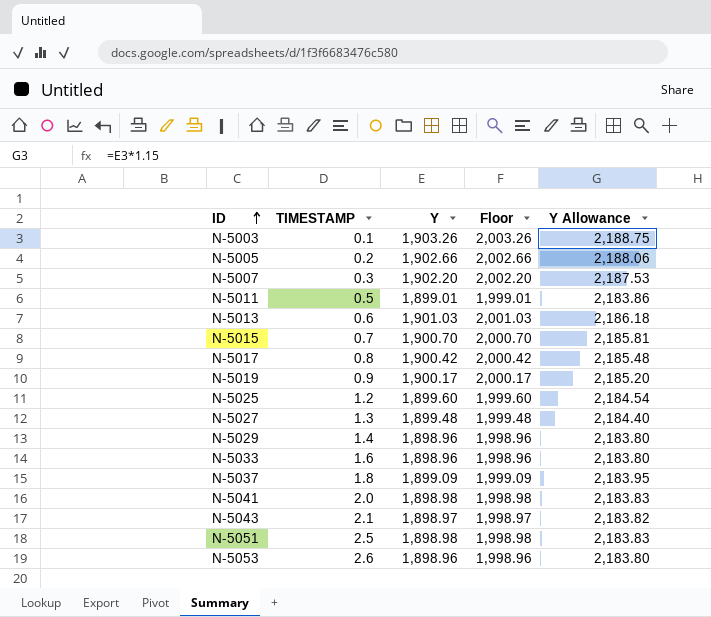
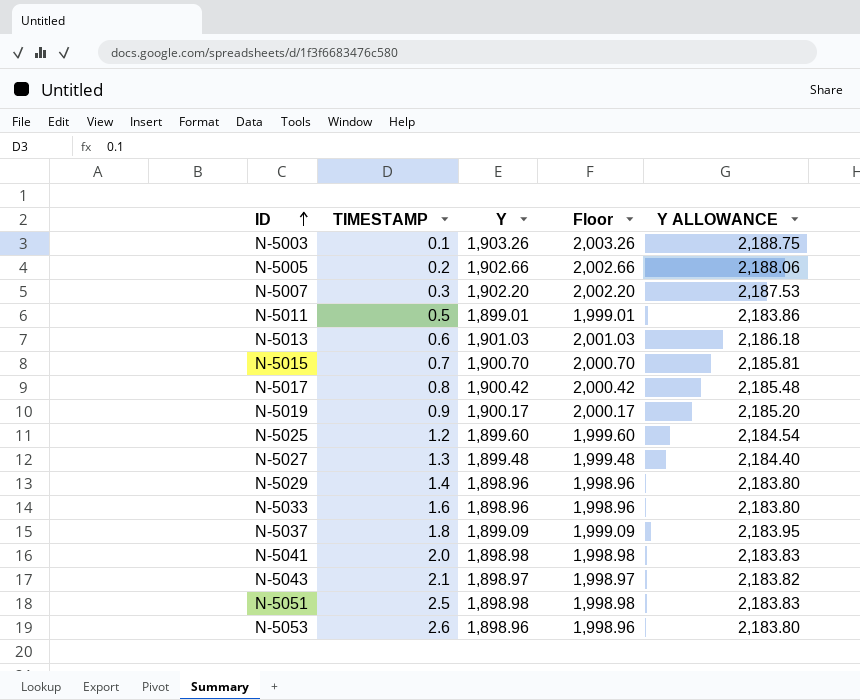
column name: Y Allowance -> Y ALLOWANCE

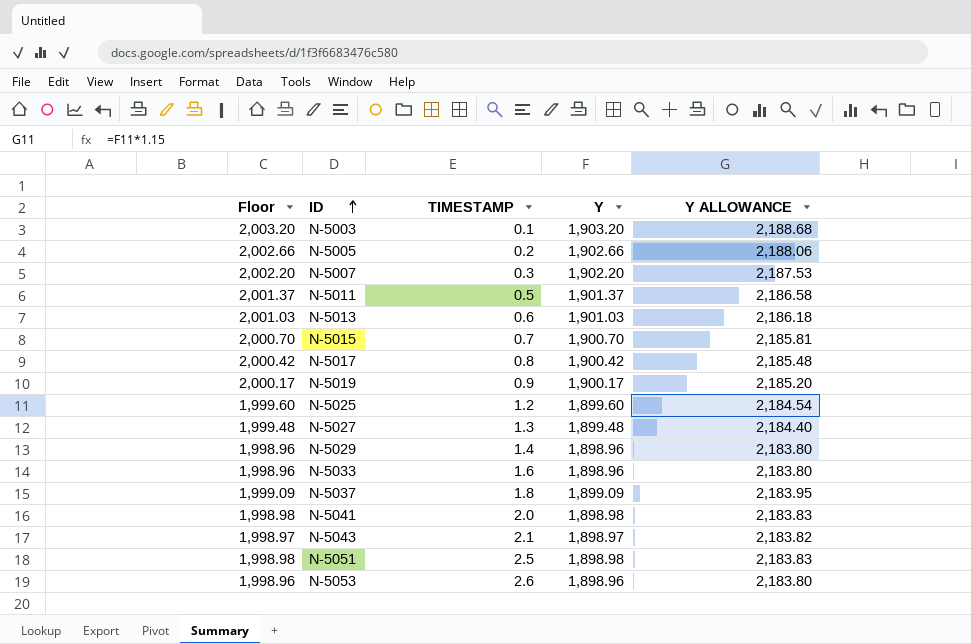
column Floor | position: 4 -> 1
N-5003 | Floor: 2,003.26 -> 2,003.20
N-5003 | Y: 1,903.26 -> 1,903.20
N-5003 | Y ALLOWANCE: 2,188.75 -> 2,188.68
N-5011 | Floor: 1,999.01 -> 2,001.37
N-5011 | Y: 1,899.01 -> 1,901.37
N-5011 | Y ALLOWANCE: 2,183.86 -> 2,186.58

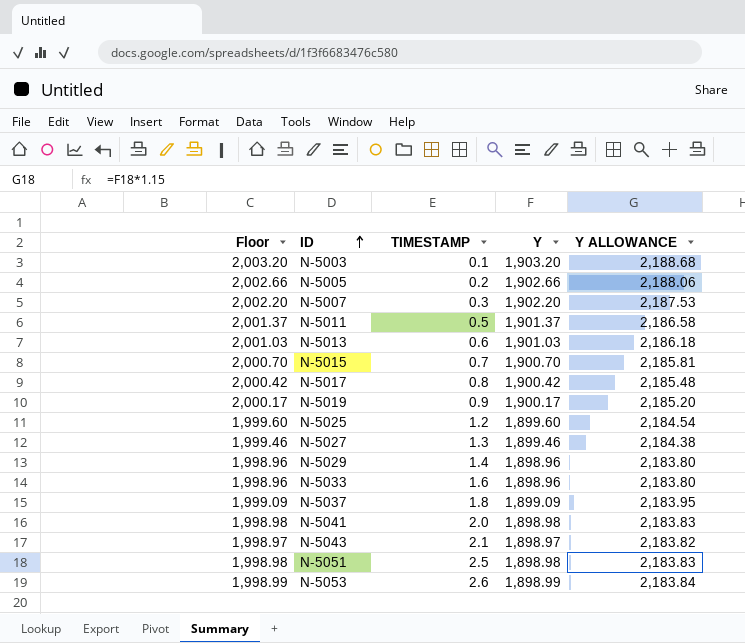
N-5027 | Floor: 1,999.48 -> 1,999.46
N-5027 | Y: 1,899.48 -> 1,899.46
N-5027 | Y ALLOWANCE: 2,184.40 -> 2,184.38
N-5053 | Floor: 1,998.96 -> 1,998.99
N-5053 | Y: 1,898.96 -> 1,898.99
N-5053 | Y ALLOWANCE: 2,183.80 -> 2,183.84

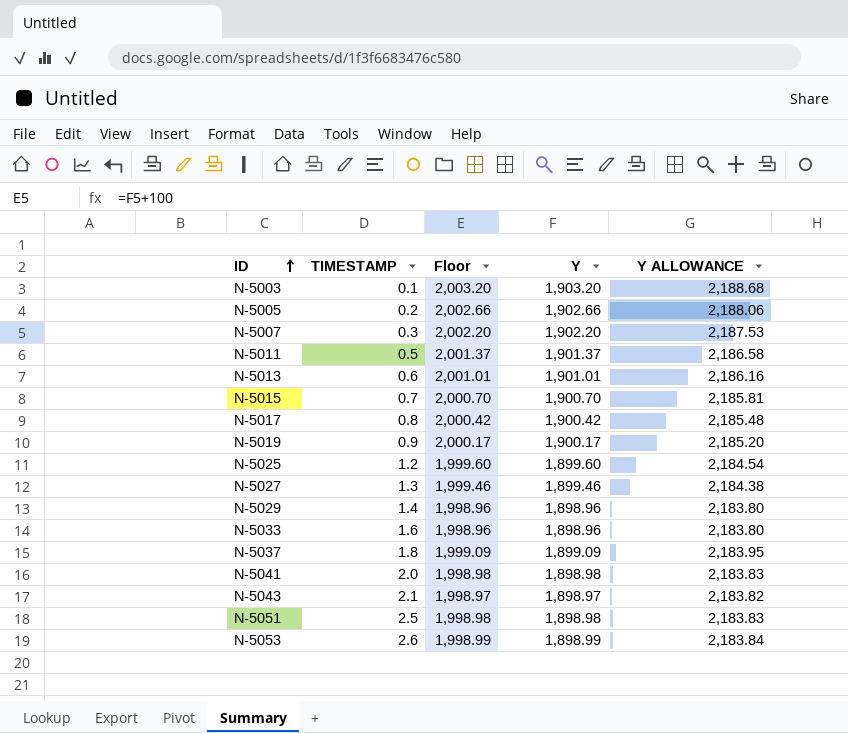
column Floor | position: 1 -> 3
N-5013 | Floor: 2,001.03 -> 2,001.01
N-5013 | Y: 1,901.03 -> 1,901.01
N-5013 | Y ALLOWANCE: 2,186.18 -> 2,186.16

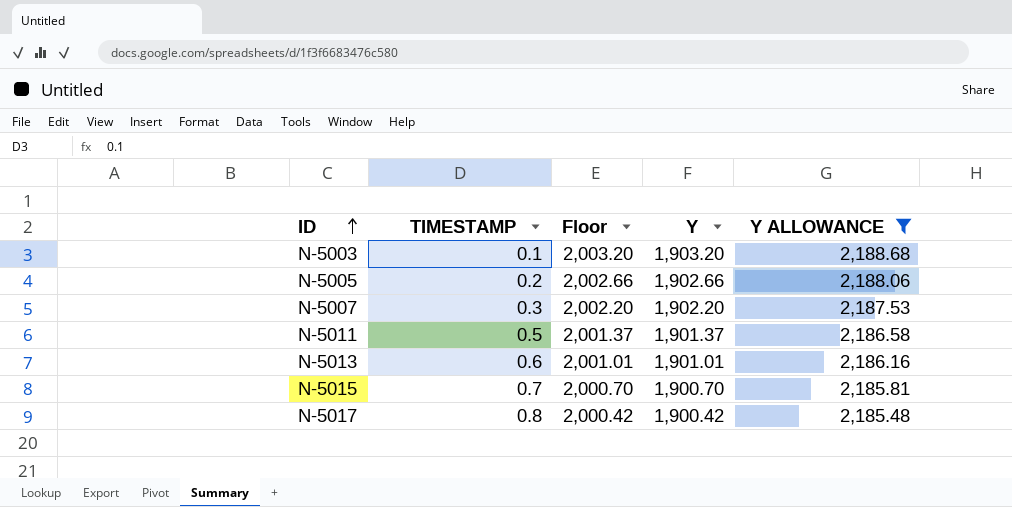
filter: none -> Y ALLOWANCE >= 2,185.48

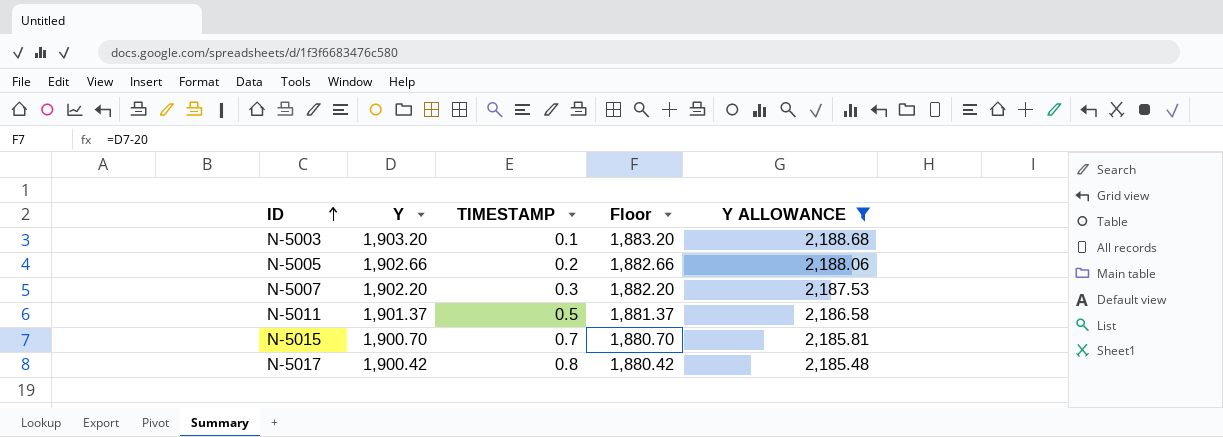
column Y | position: 4 -> 2
column Floor | formula: [Y] + 100 -> [Y] - 20
row N-5013: 0.6 | 2,001.01 | 1,901.01 | 2,186.16 -> none

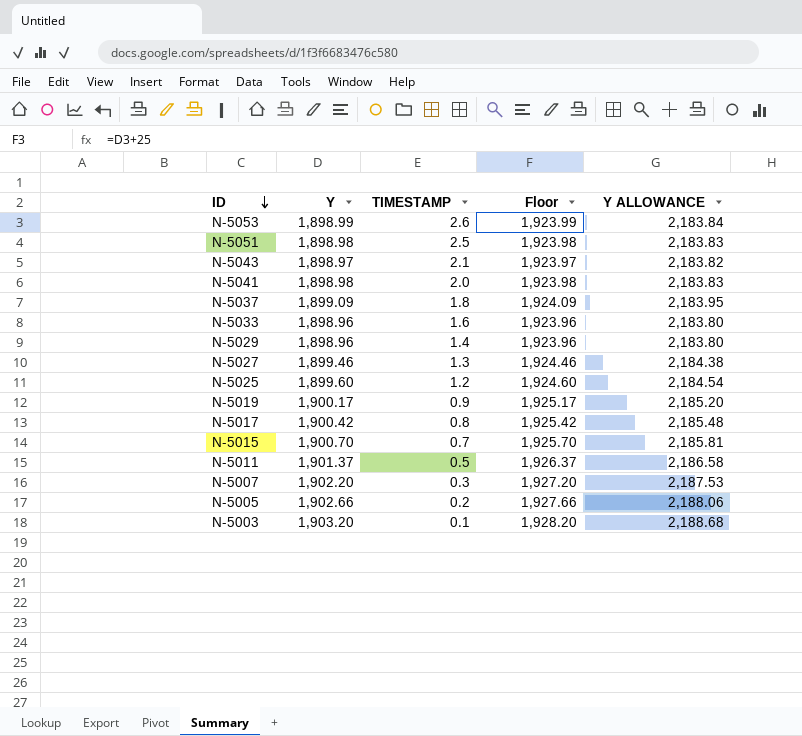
filter: Y ALLOWANCE >= 2,185.48 -> none
row order: ID ascending -> ID descending
column Floor | formula: [Y] - 20 -> [Y] + 25

